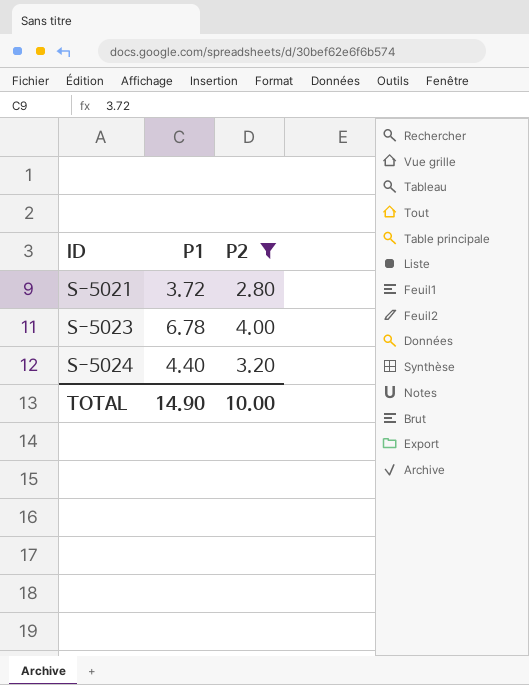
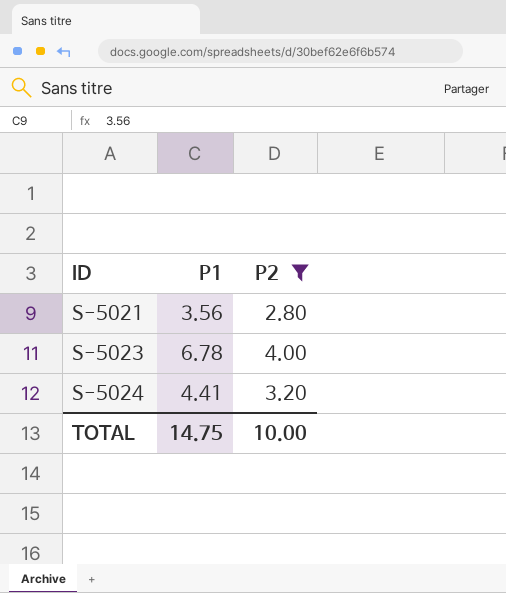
S-5021 | P1: 3.72 -> 3.56
S-5024 | P1: 4.40 -> 4.41
TOTAL | P1: 14.90 -> 14.75

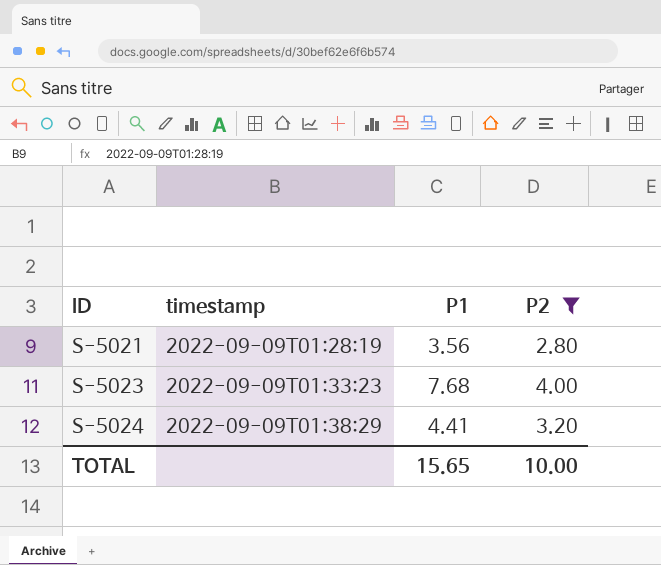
column timestamp | position: none -> 2
S-5023 | P1: 6.78 -> 7.68
TOTAL | P1: 14.75 -> 15.65

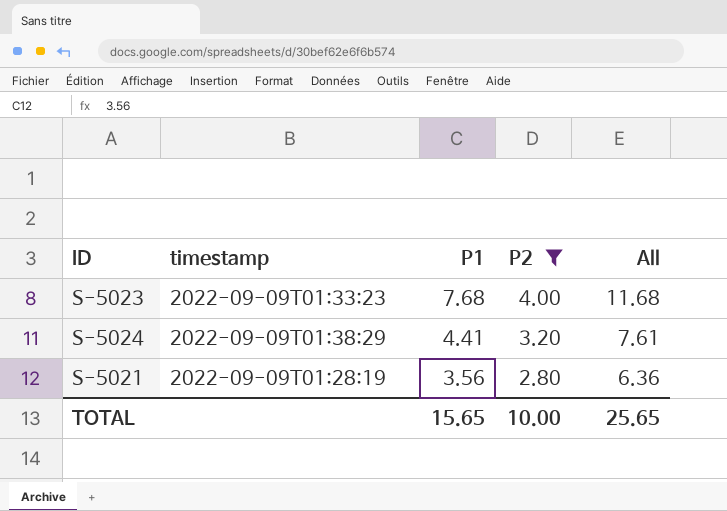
row order: ID ascending -> P1 descending
column All | formula: none -> [P1] + [P2]

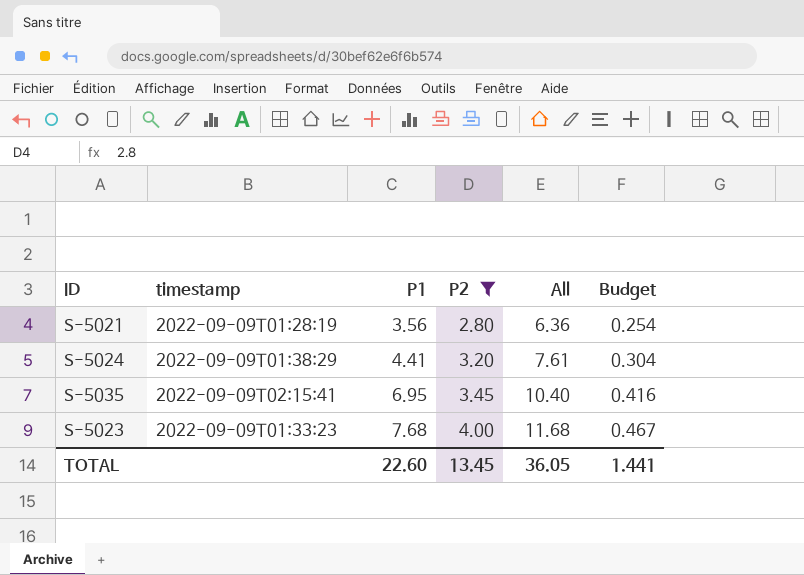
row order: P1 descending -> P1 ascending
column Budget | formula: none -> [All] * 0.04
row S-5035: none -> 2022-09-09T02:15:41 | 6.95 | 3.45 | 10.40 | 0.416
TOTAL | P1: 15.65 -> 22.60
TOTAL | P2: 10.00 -> 13.45
TOTAL | All: 25.65 -> 36.05

